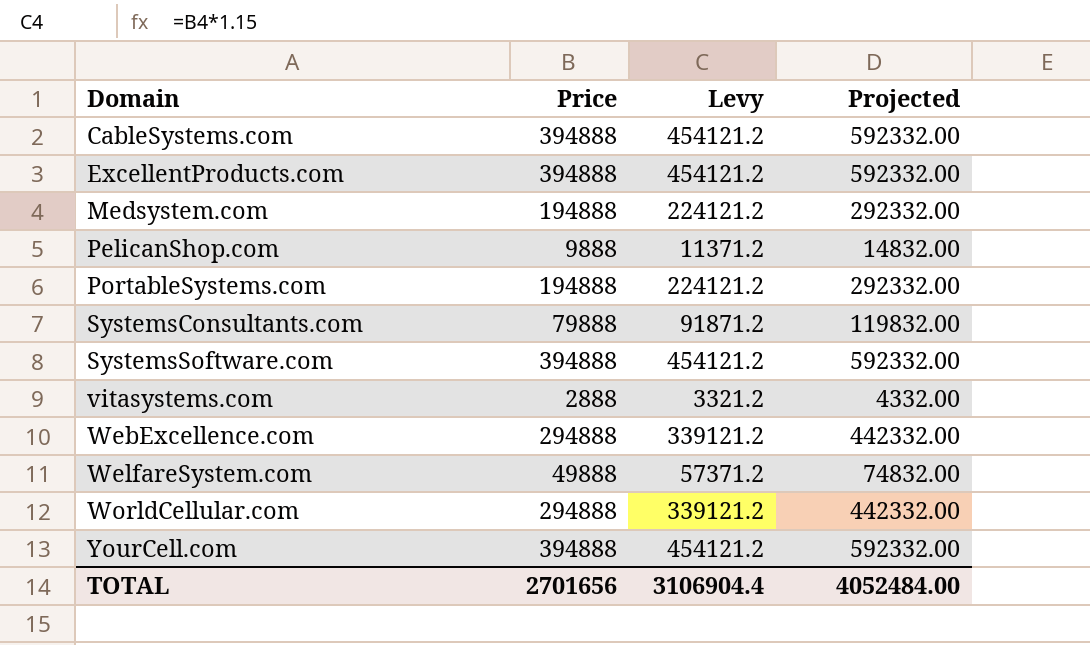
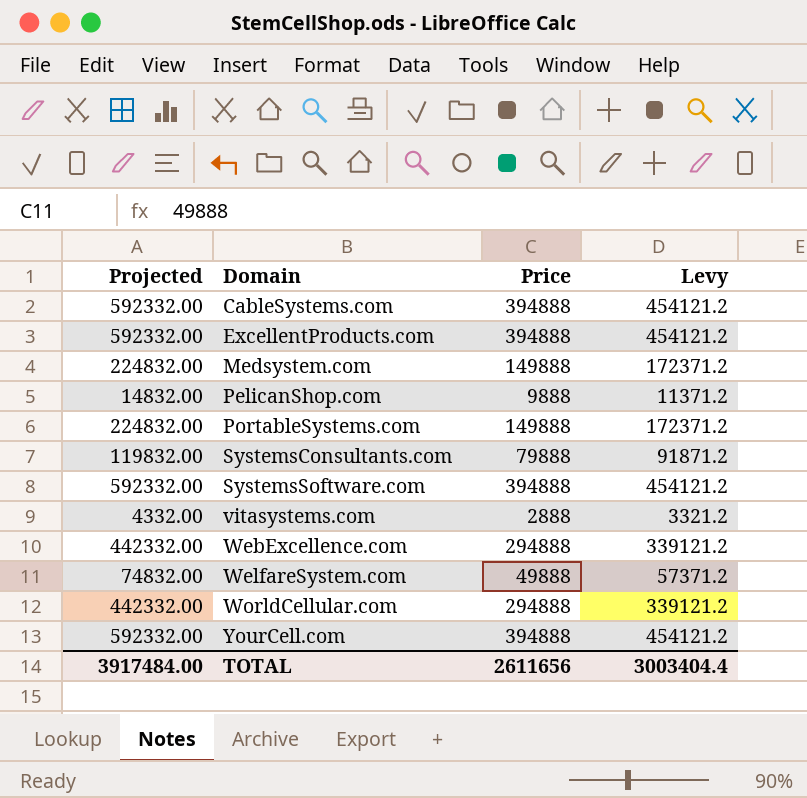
column Projected | position: 4 -> 1
Medsystem.com | Projected: 292332.00 -> 224832.00
Medsystem.com | Price: 194888 -> 149888
Medsystem.com | Levy: 224121.2 -> 172371.2
PortableSystems.com | Projected: 292332.00 -> 224832.00
PortableSystems.com | Price: 194888 -> 149888
PortableSystems.com | Levy: 224121.2 -> 172371.2
TOTAL | Projected: 4052484.00 -> 3917484.00
TOTAL | Price: 2701656 -> 2611656
TOTAL | Levy: 3106904.4 -> 3003404.4

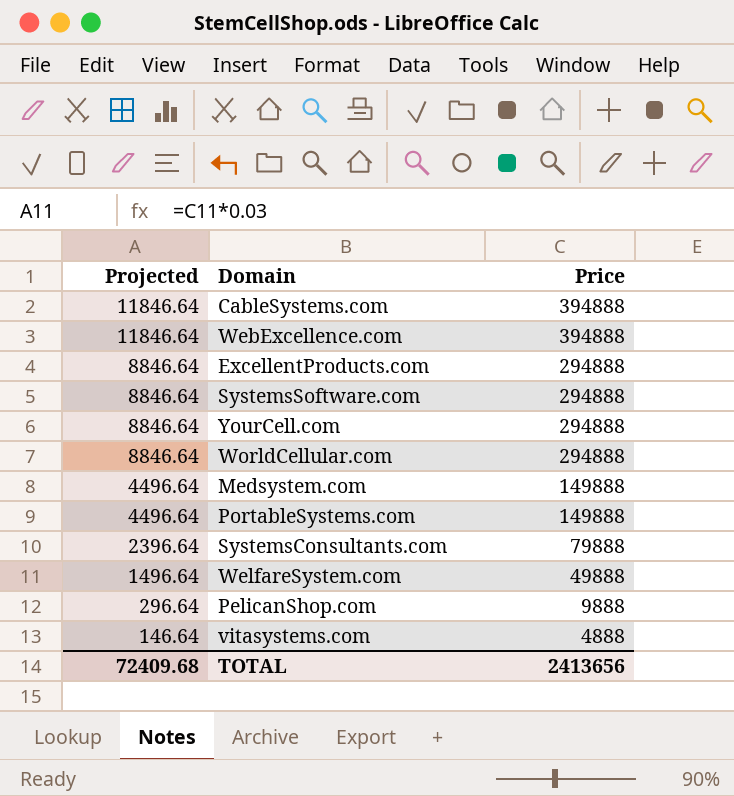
row order: Domain ascending -> Projected descending
column Levy | formula: [Price] * 1.15 -> none
column Projected | formula: [Price] * 1.5 -> [Price] * 0.03
WebExcellence.com | Price: 294888 -> 394888
ExcellentProducts.com | Price: 394888 -> 294888
SystemsSoftware.com | Price: 394888 -> 294888
YourCell.com | Price: 394888 -> 294888
vitasystems.com | Price: 2888 -> 4888
TOTAL | Projected: 3917484.00 -> 72409.68
TOTAL | Price: 2611656 -> 2413656

